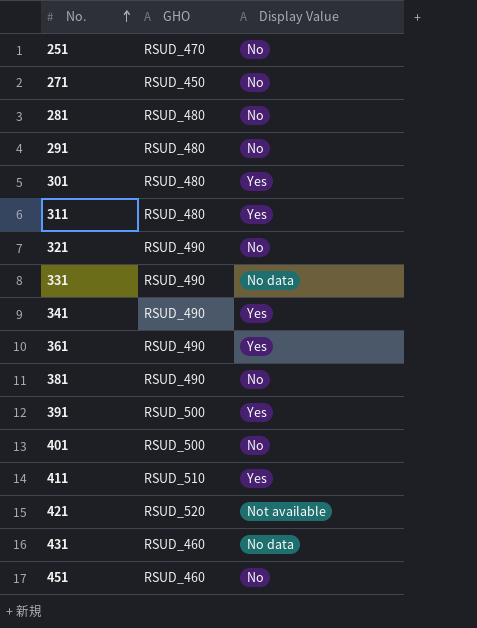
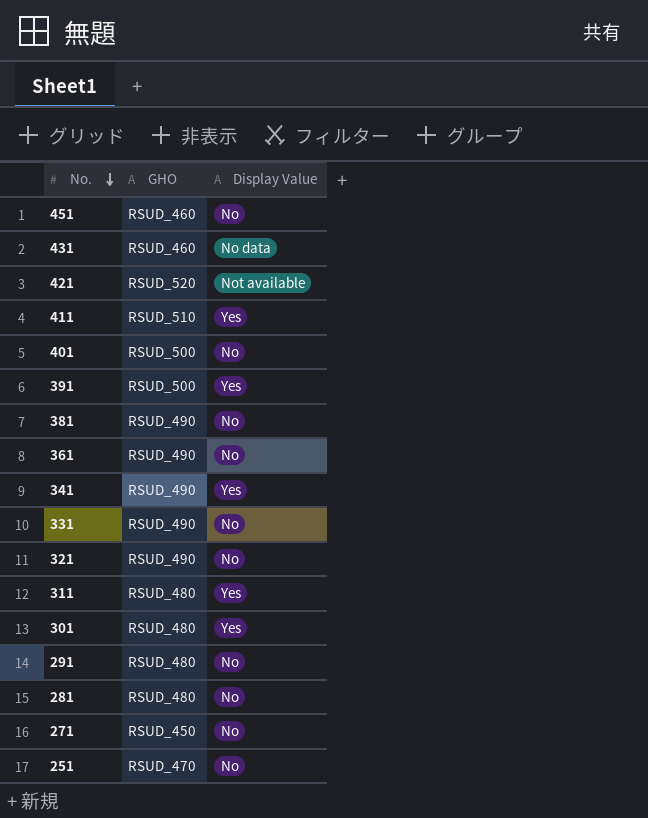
row order: No. ascending -> No. descending
361 | Display Value: Yes -> No
331 | Display Value: No data -> No

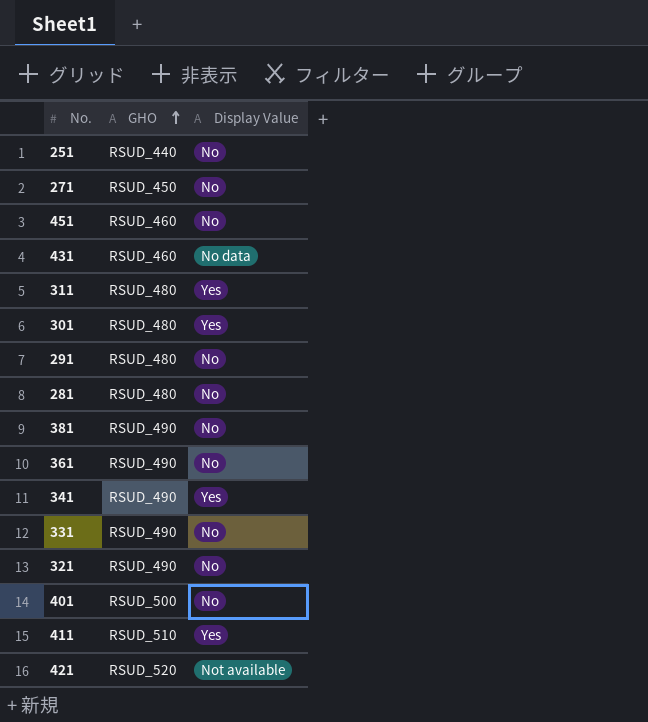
row order: No. descending -> GHO ascending
row 391: RSUD_500 | Yes -> none
251 | GHO: RSUD_470 -> RSUD_440

